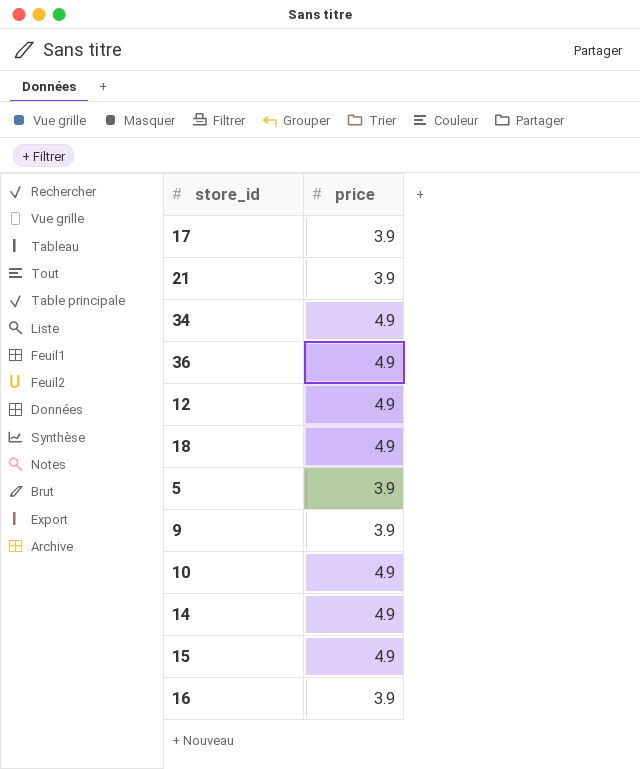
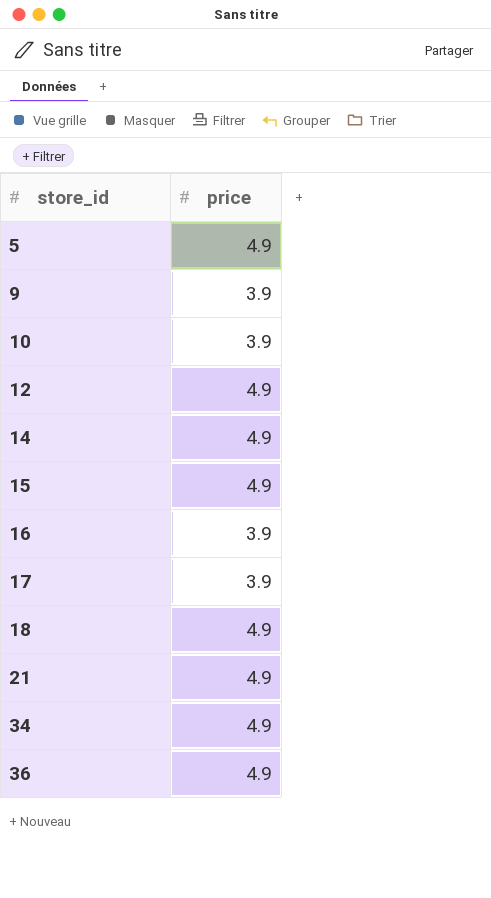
row order: none -> store_id ascending
5 | price: 3.9 -> 4.9
10 | price: 4.9 -> 3.9
21 | price: 3.9 -> 4.9

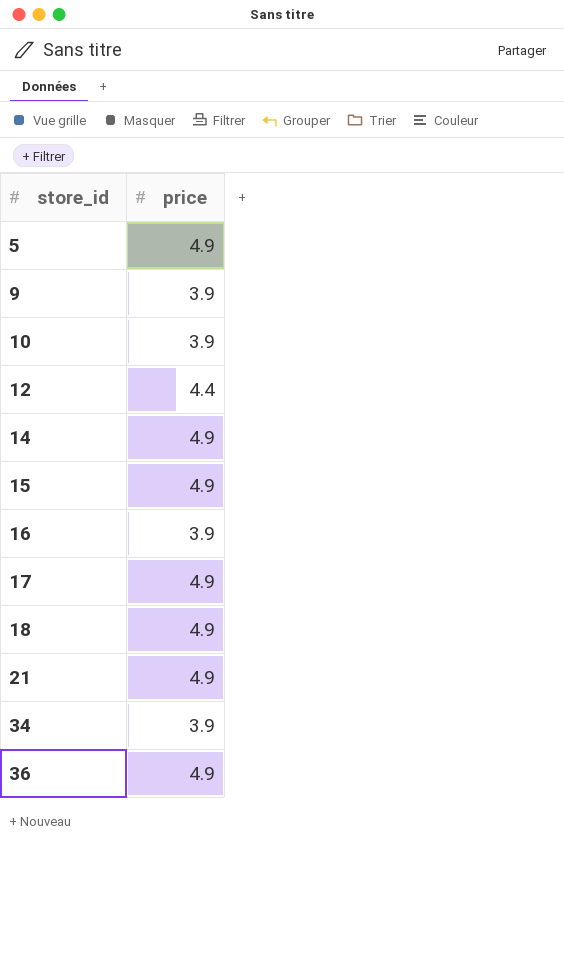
12 | price: 4.9 -> 4.4
17 | price: 3.9 -> 4.9
34 | price: 4.9 -> 3.9

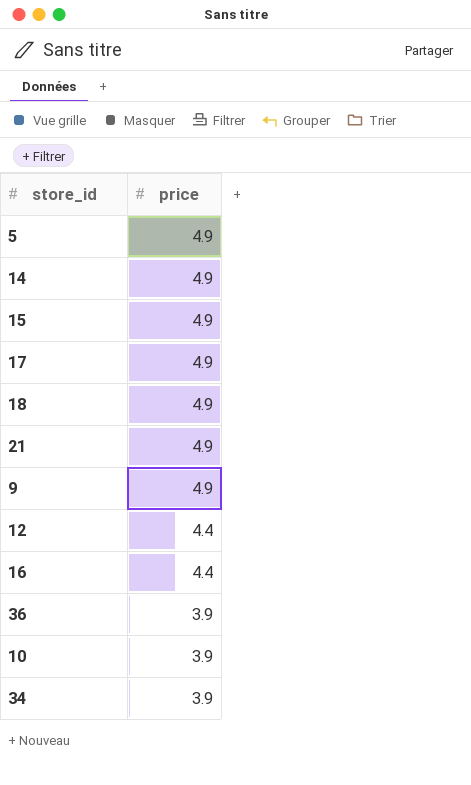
row order: store_id ascending -> price descending
9 | price: 3.9 -> 4.9
16 | price: 3.9 -> 4.4
36 | price: 4.9 -> 3.9

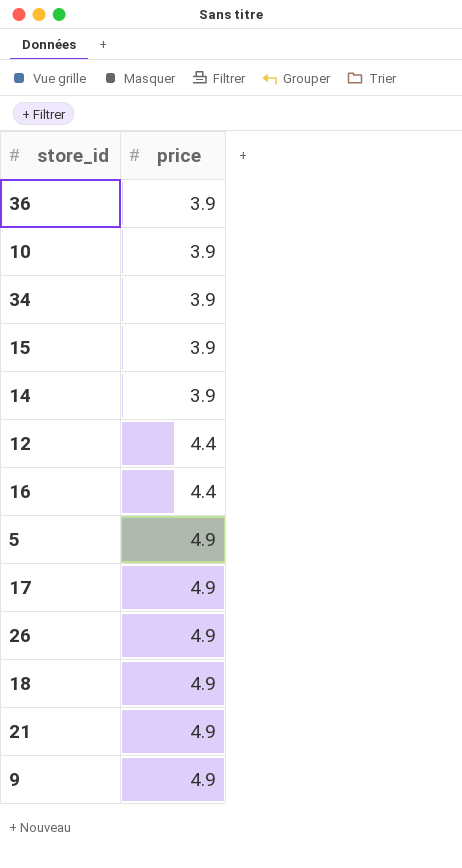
row order: price descending -> price ascending
15 | price: 4.9 -> 3.9
14 | price: 4.9 -> 3.9
row 26: none -> 4.9

